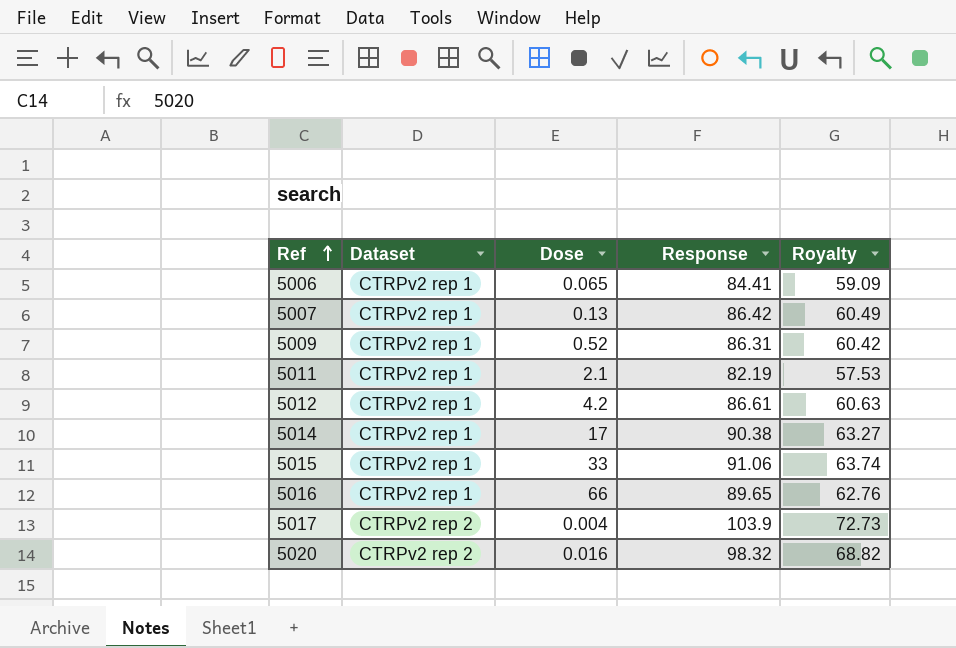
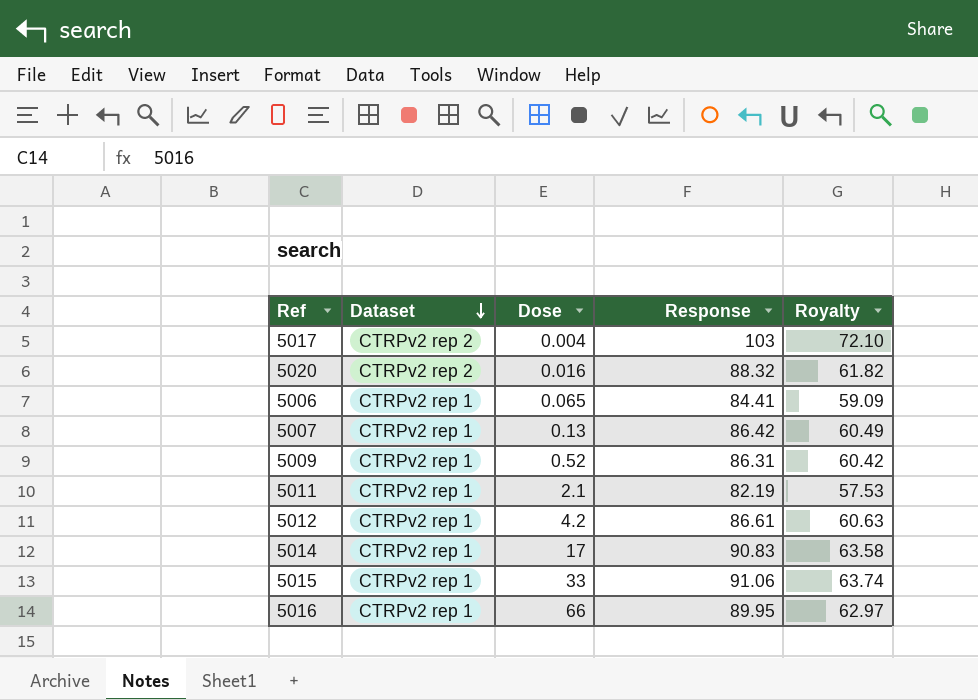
row order: Ref ascending -> Dataset descending
5017 | Response: 103.9 -> 103
5017 | Royalty: 72.73 -> 72.10
5020 | Response: 98.32 -> 88.32
5020 | Royalty: 68.82 -> 61.82
5014 | Response: 90.38 -> 90.83
5014 | Royalty: 63.27 -> 63.58
5016 | Response: 89.65 -> 89.95
5016 | Royalty: 62.76 -> 62.97

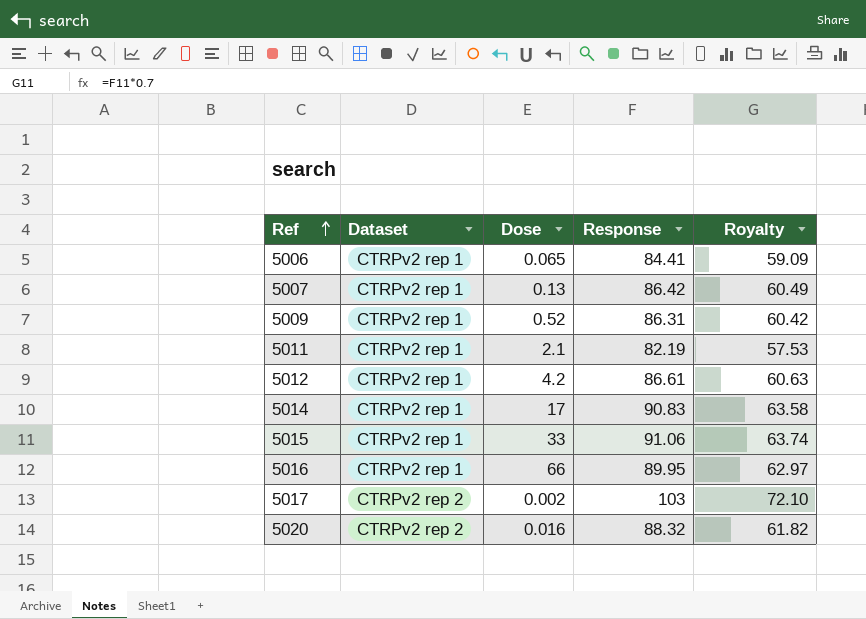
row order: Dataset descending -> Ref ascending
5017 | Dose: 0.004 -> 0.002

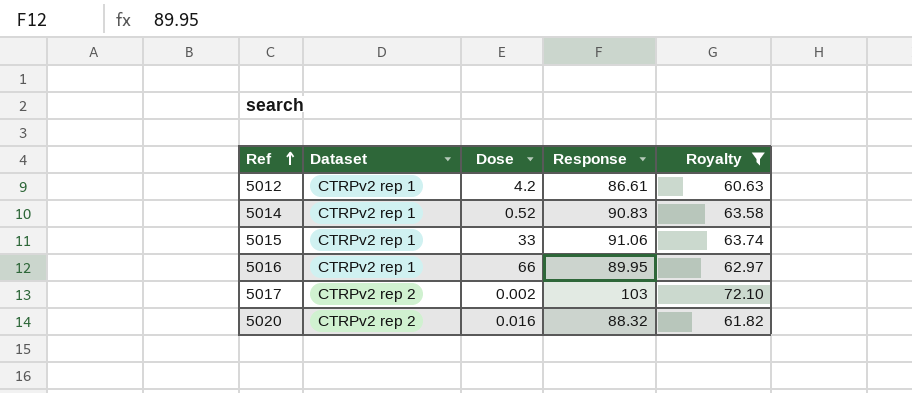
filter: none -> Royalty >= 60.63
5014 | Dose: 17 -> 0.52

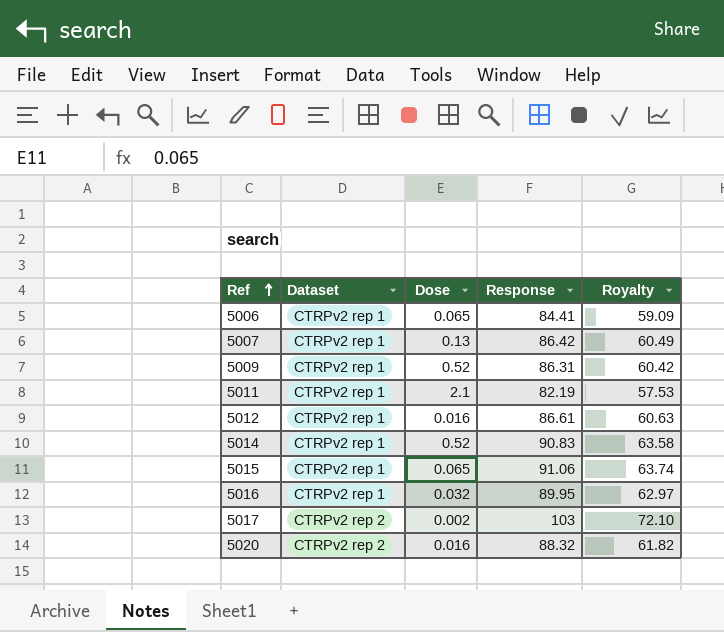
filter: Royalty >= 60.63 -> none
5012 | Dose: 4.2 -> 0.016
5015 | Dose: 33 -> 0.065
5016 | Dose: 66 -> 0.032

